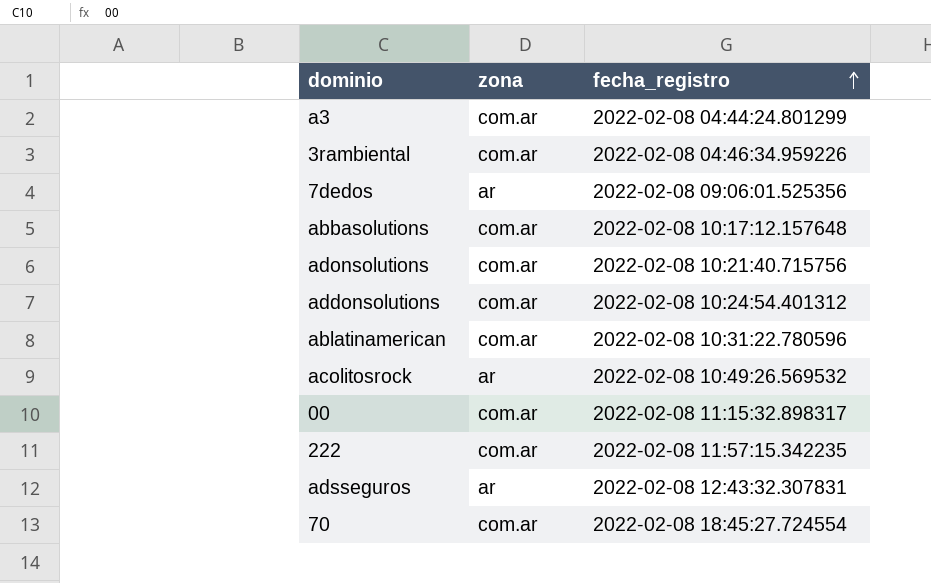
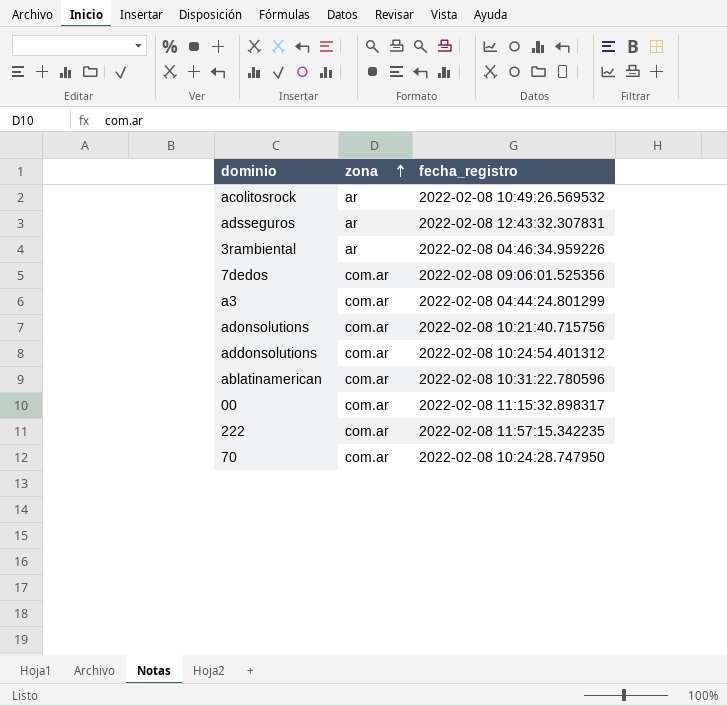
row order: fecha_registro ascending -> zona ascending
row abbasolutions: com.ar | 2022-02-08 10:17:12.157648 -> none
3rambiental | zona: com.ar -> ar
7dedos | zona: ar -> com.ar
70 | fecha_registro: 2022-02-08 18:45:27.724554 -> 2022-02-08 10:24:28.747950

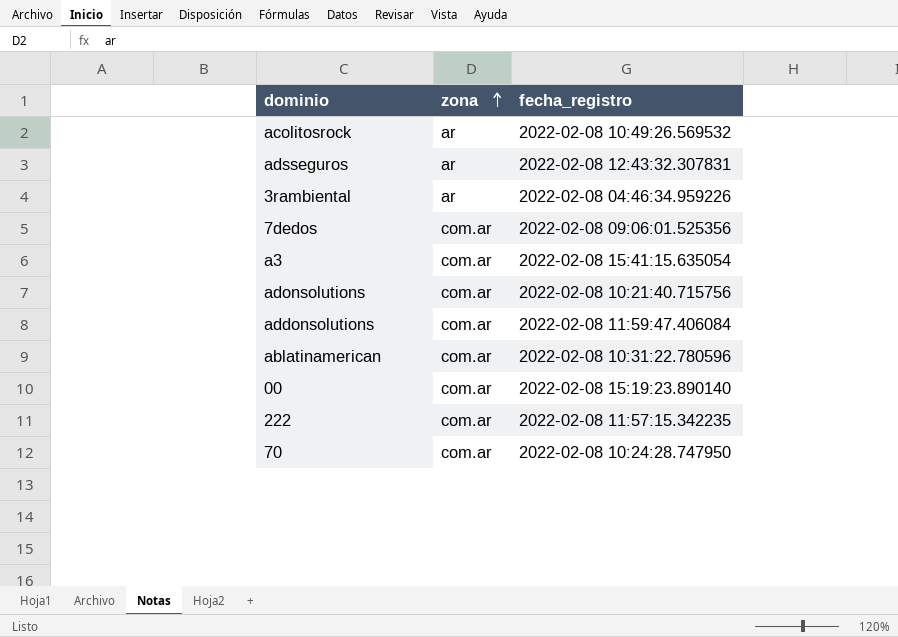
a3 | fecha_registro: 2022-02-08 04:44:24.801299 -> 2022-02-08 15:41:15.635054
addonsolutions | fecha_registro: 2022-02-08 10:24:54.401312 -> 2022-02-08 11:59:47.406084
00 | fecha_registro: 2022-02-08 11:15:32.898317 -> 2022-02-08 15:19:23.890140

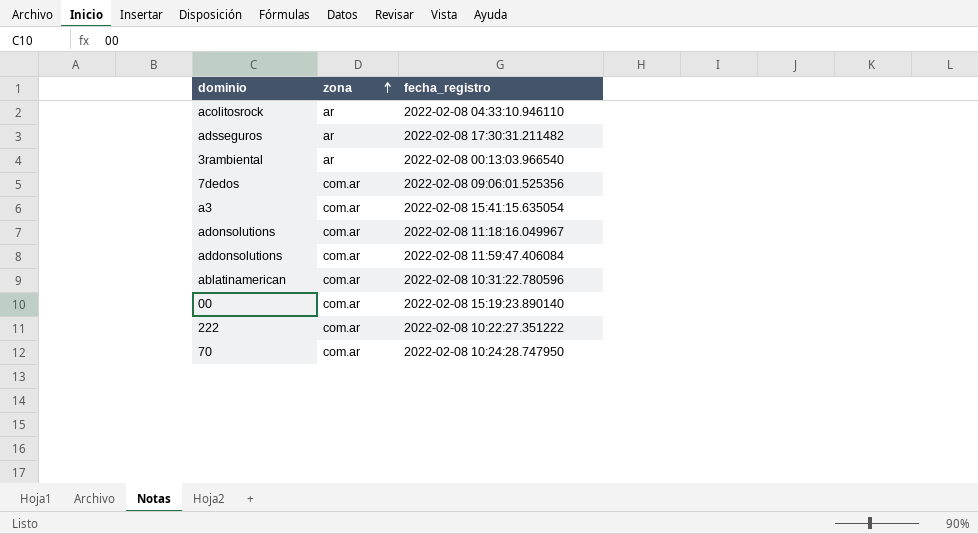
acolitosrock | fecha_registro: 2022-02-08 10:49:26.569532 -> 2022-02-08 04:33:10.946110
adsseguros | fecha_registro: 2022-02-08 12:43:32.307831 -> 2022-02-08 17:30:31.211482
3rambiental | fecha_registro: 2022-02-08 04:46:34.959226 -> 2022-02-08 00:13:03.966540
adonsolutions | fecha_registro: 2022-02-08 10:21:40.715756 -> 2022-02-08 11:18:16.049967
222 | fecha_registro: 2022-02-08 11:57:15.342235 -> 2022-02-08 10:22:27.351222

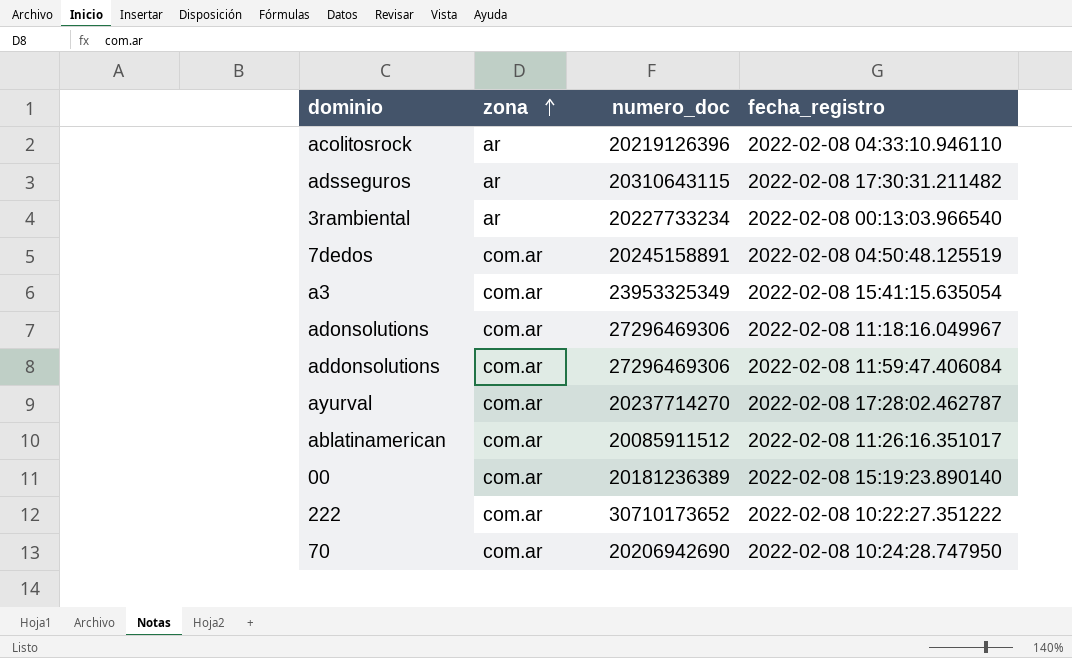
column numero_doc | position: none -> 3
7dedos | fecha_registro: 2022-02-08 09:06:01.525356 -> 2022-02-08 04:50:48.125519
row ayurval: none -> com.ar | 20237714270 | 2022-02-08 17:28:02.462787
ablatinamerican | fecha_registro: 2022-02-08 10:31:22.780596 -> 2022-02-08 11:26:16.351017

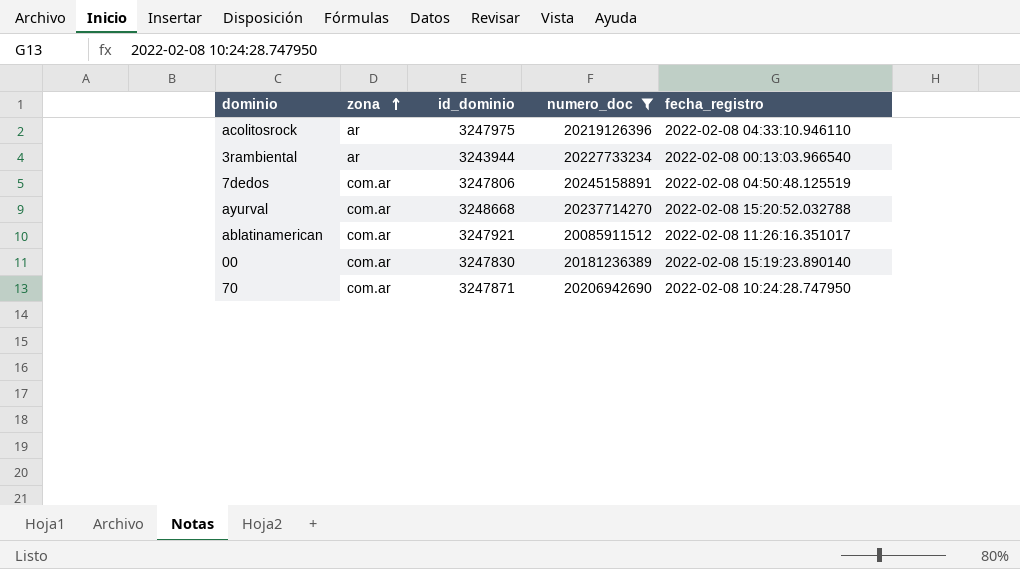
filter: none -> numero_doc <= 20245158891
column id_dominio | position: none -> 3
ayurval | fecha_registro: 2022-02-08 17:28:02.462787 -> 2022-02-08 15:20:52.032788

